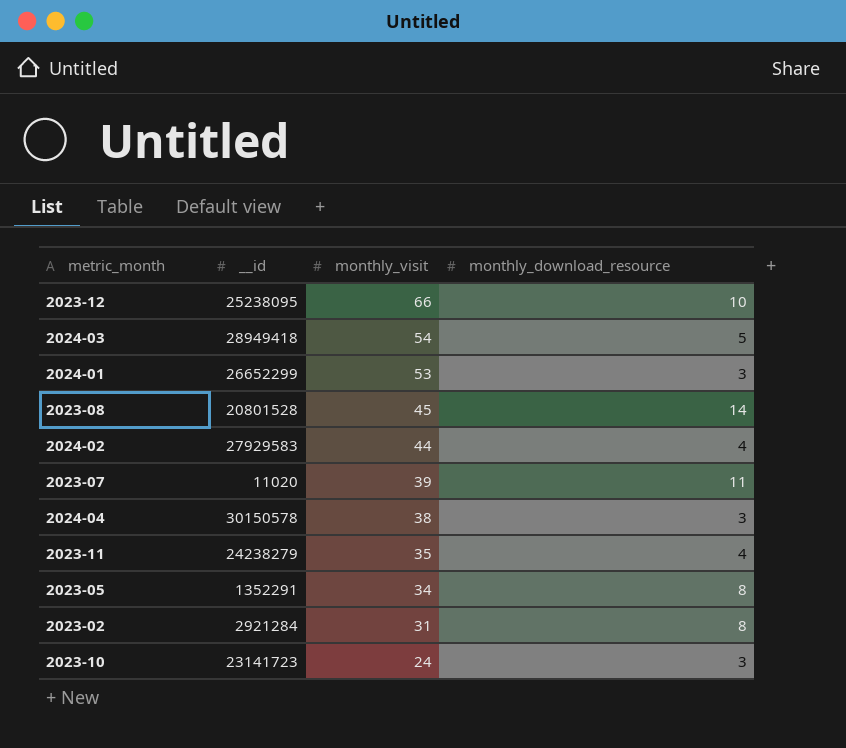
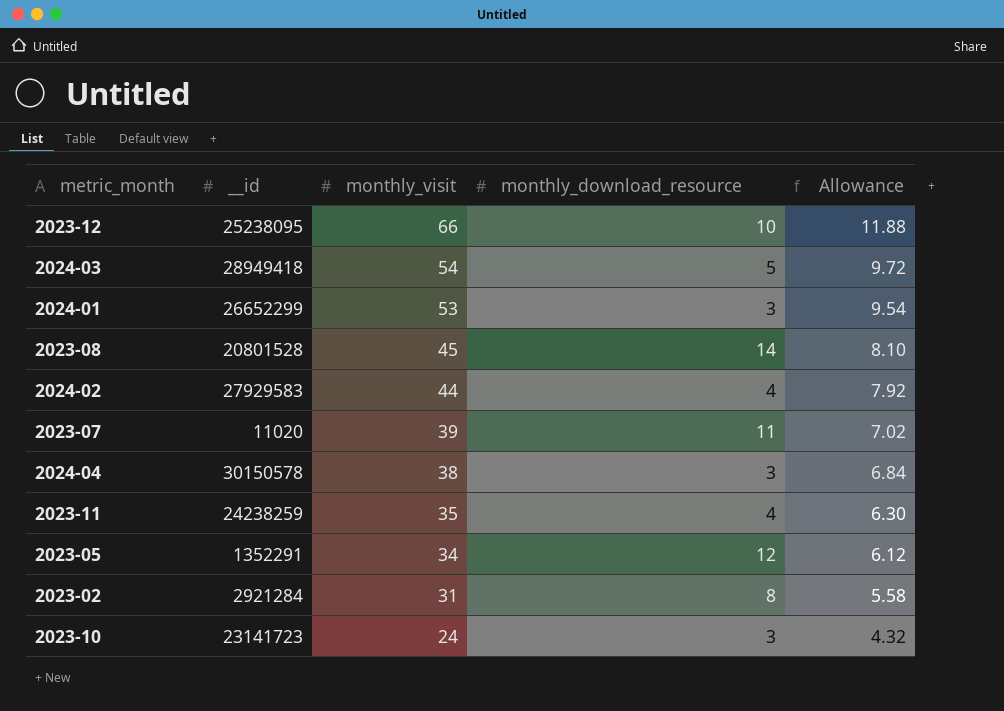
column Allowance | formula: none -> [monthly_visit] * 0.18
2023-11 | __id: 24238279 -> 24238259
2023-05 | monthly_download_resource: 8 -> 12

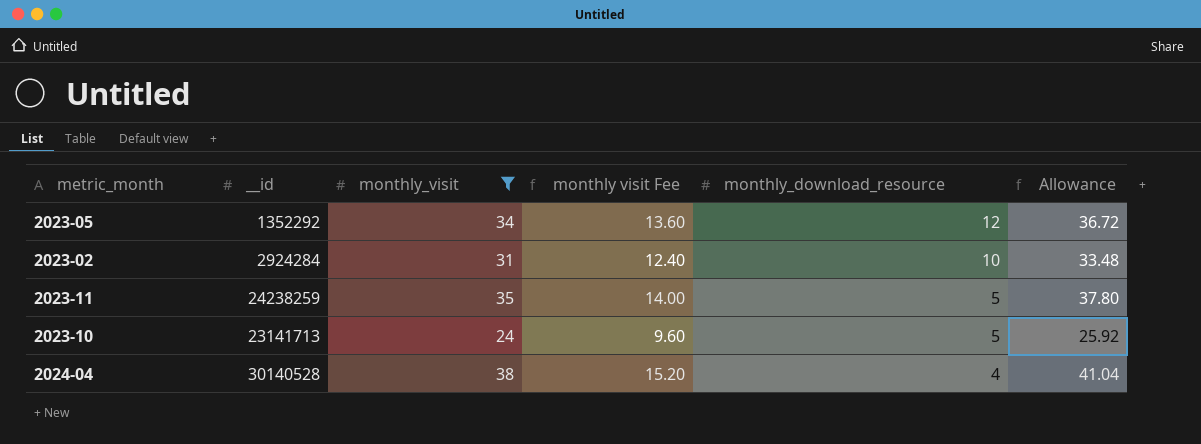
filter: none -> monthly_visit <= 38
row order: monthly_visit descending -> monthly_download_resource descending
column monthly visit Fee | formula: none -> [monthly_visit] * 0.4
column Allowance | formula: [monthly_visit] * 0.18 -> [monthly_visit] * 1.08
2023-05 | __id: 1352291 -> 1352292
2023-02 | __id: 2921284 -> 2924284
2023-02 | monthly_download_resource: 8 -> 10
2023-11 | monthly_download_resource: 4 -> 5
2023-10 | __id: 23141723 -> 23141713
2023-10 | monthly_download_resource: 3 -> 5
2024-04 | __id: 30150578 -> 30140528
2024-04 | monthly_download_resource: 3 -> 4

